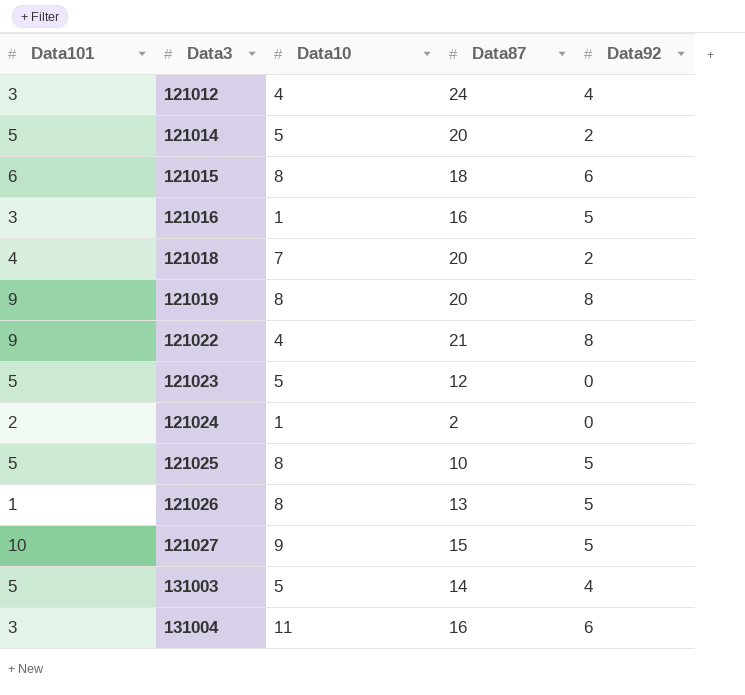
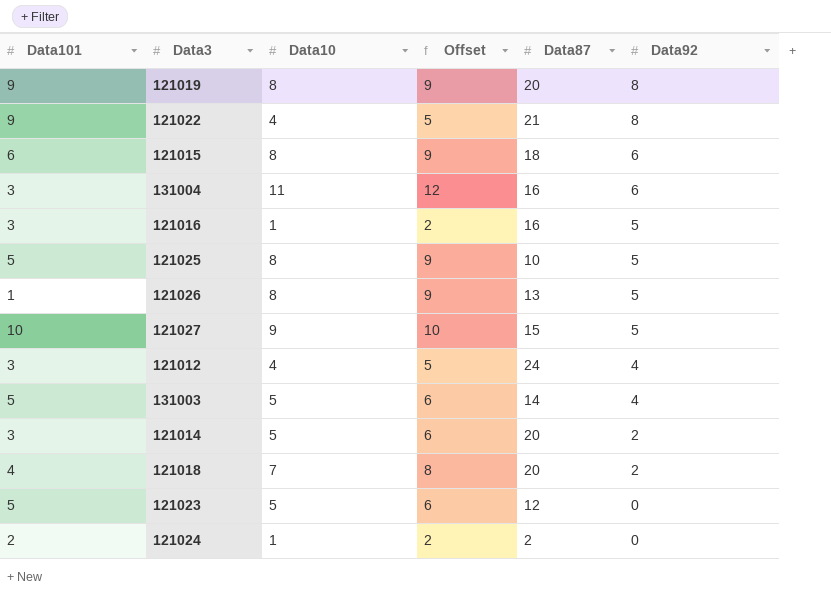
row order: Data3 ascending -> Data92 descending
column Offset | formula: none -> [Data10] + 1
121014 | Data101: 5 -> 3

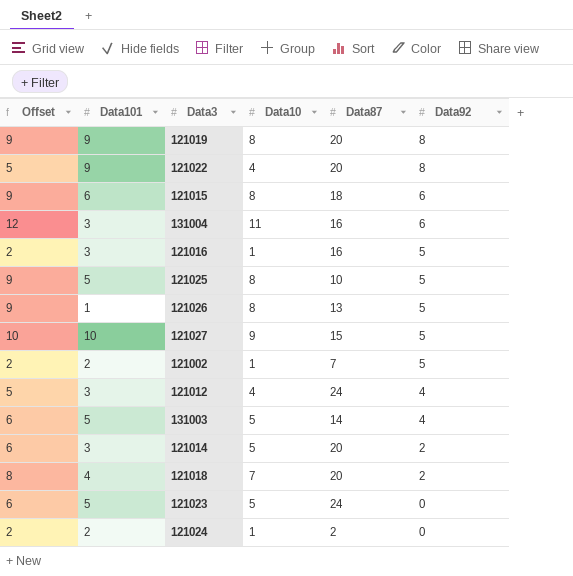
column Offset | position: 4 -> 1
121022 | Data87: 21 -> 20
row 121002: none -> 2 | 2 | 1 | 7 | 5
121023 | Data87: 12 -> 24

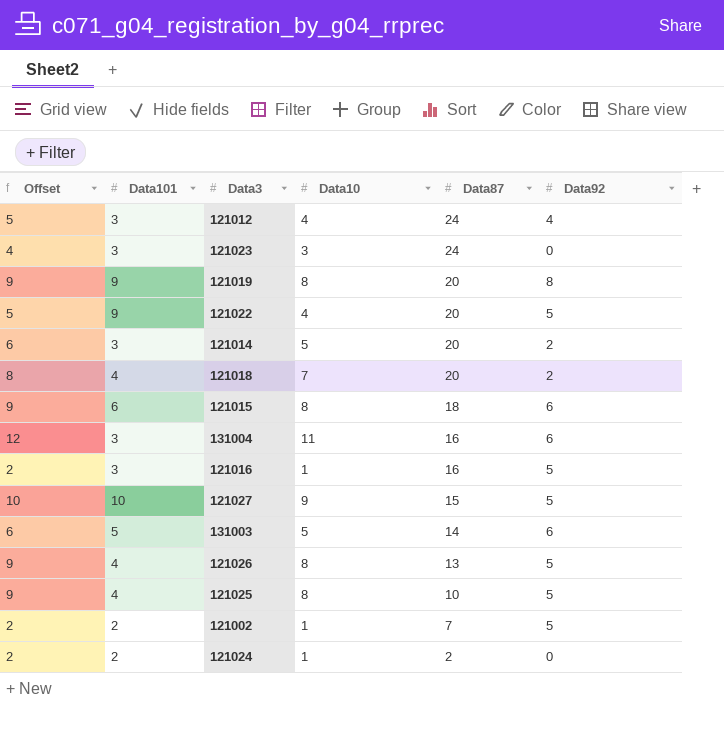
row order: Data92 descending -> Data87 descending
121023 | Offset: 6 -> 4
121023 | Data101: 5 -> 3
121023 | Data10: 5 -> 3
121022 | Data92: 8 -> 5
131003 | Data92: 4 -> 6
121026 | Data101: 1 -> 4
121025 | Data101: 5 -> 4

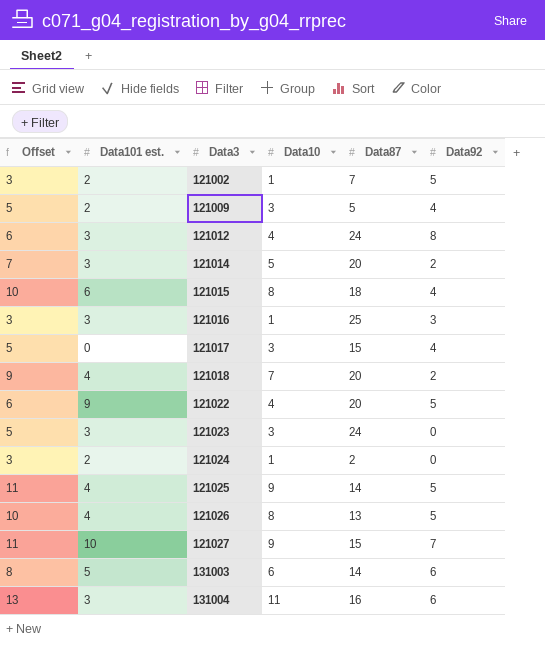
row order: Data87 descending -> Data3 ascending
column Offset | formula: [Data10] + 1 -> [Data10] + 2
column name: Data101 -> Data101 est.
row 121019: 9 | 9 | 8 | 20 | 8 -> none
row 121009: none -> 5 | 2 | 3 | 5 | 4
121012 | Data92: 4 -> 8
121015 | Data92: 6 -> 4
121016 | Data87: 16 -> 25
121016 | Data92: 5 -> 3
row 121017: none -> 5 | 0 | 3 | 15 | 4
121025 | Data10: 8 -> 9
121025 | Data87: 10 -> 14
121027 | Data92: 5 -> 7
131003 | Data10: 5 -> 6

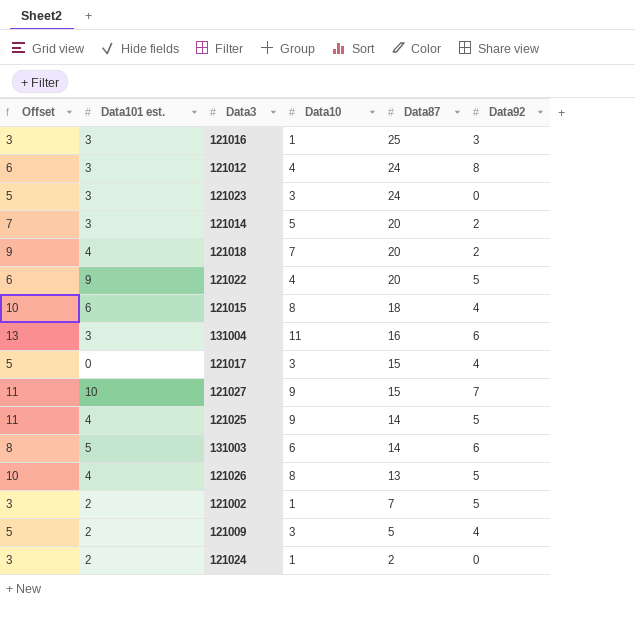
row order: Data3 ascending -> Data87 descending

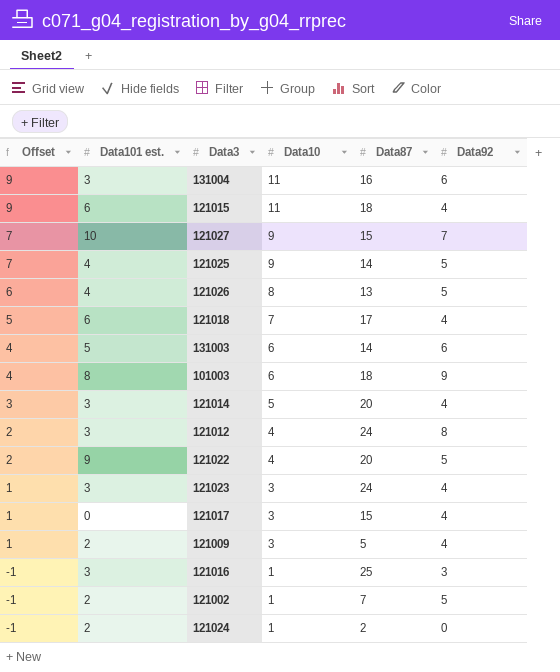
row order: Data87 descending -> Offset descending
column Offset | formula: [Data10] + 2 -> [Data10] - 2
121015 | Data10: 8 -> 11
121018 | Data101 est.: 4 -> 6
121018 | Data87: 20 -> 17
121018 | Data92: 2 -> 4
row 101003: none -> 4 | 8 | 6 | 18 | 9
121014 | Data92: 2 -> 4
121023 | Data92: 0 -> 4

